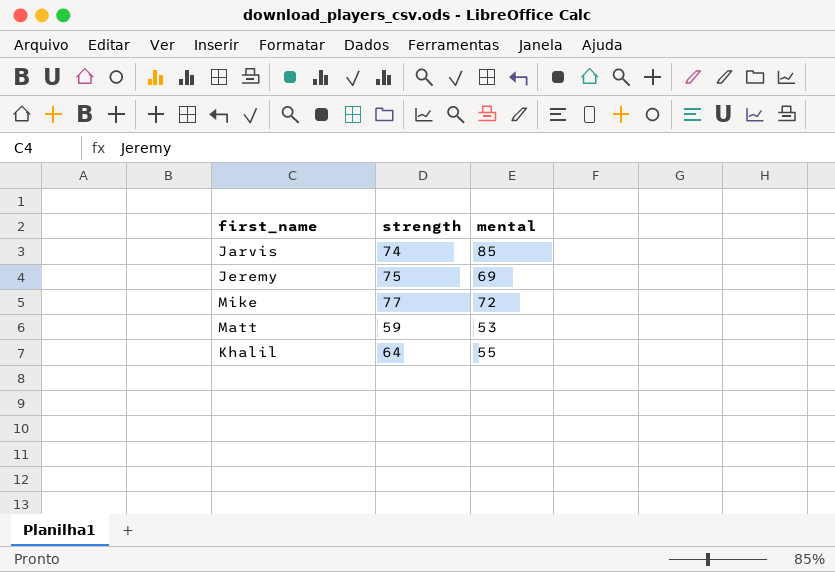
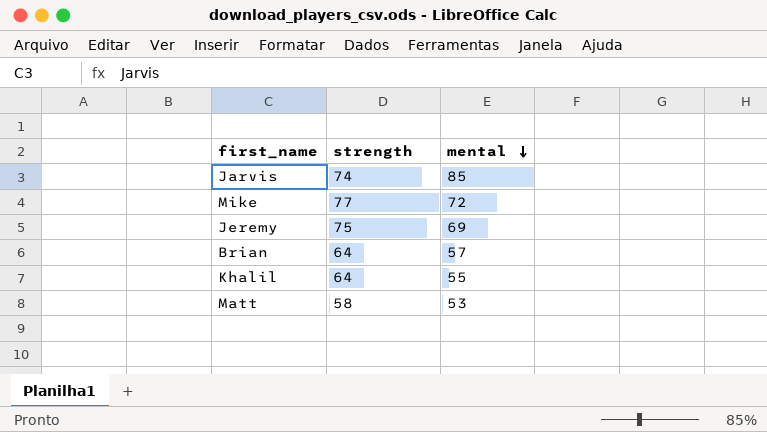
row order: none -> mental descending
row Brian: none -> 64 | 57
Matt | strength: 59 -> 58

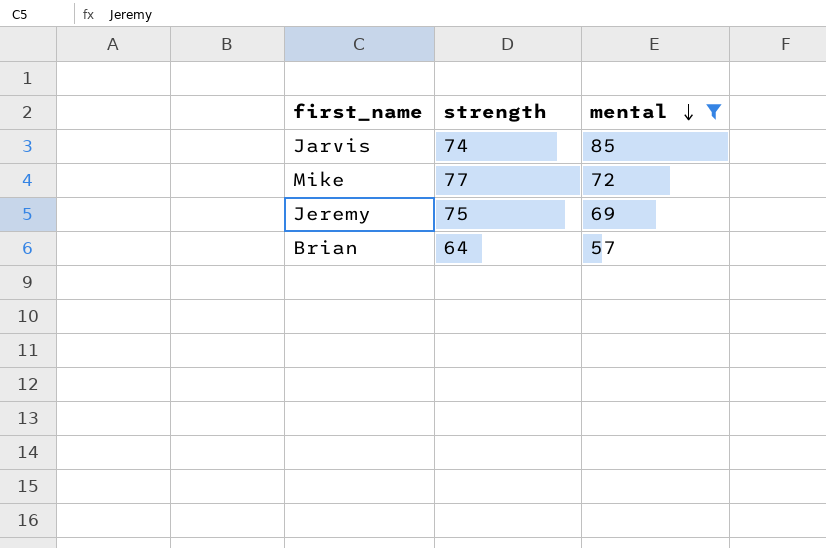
filter: none -> mental >= 57

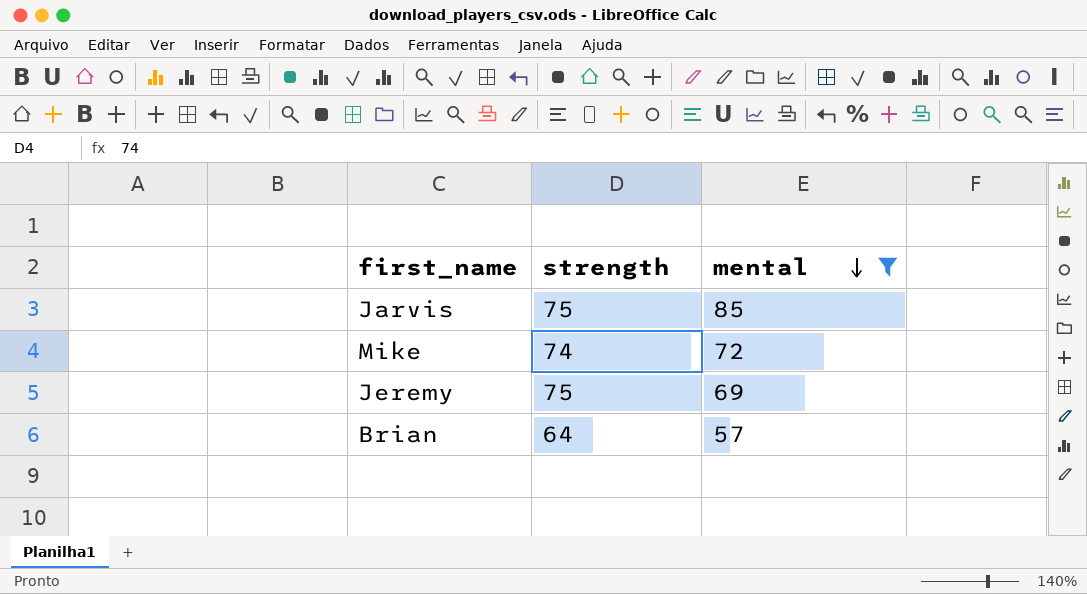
Jarvis | strength: 74 -> 75
Mike | strength: 77 -> 74

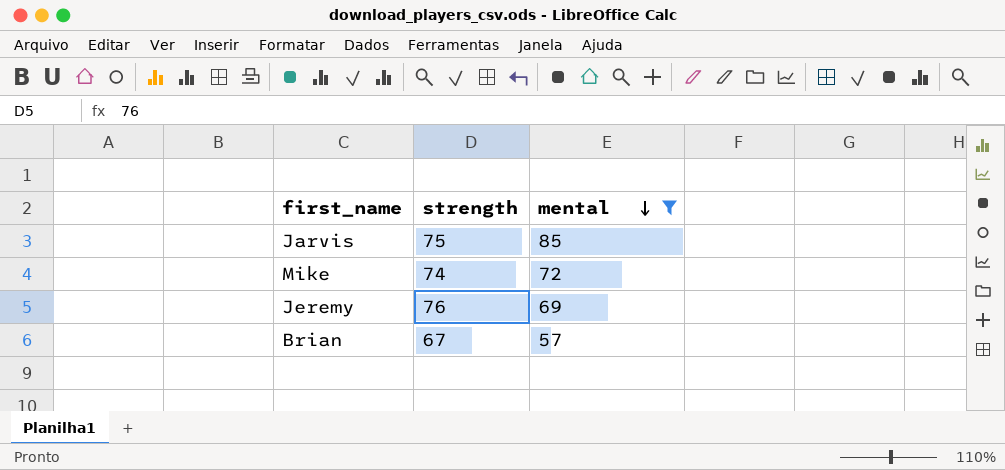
Jeremy | strength: 75 -> 76
Brian | strength: 64 -> 67

